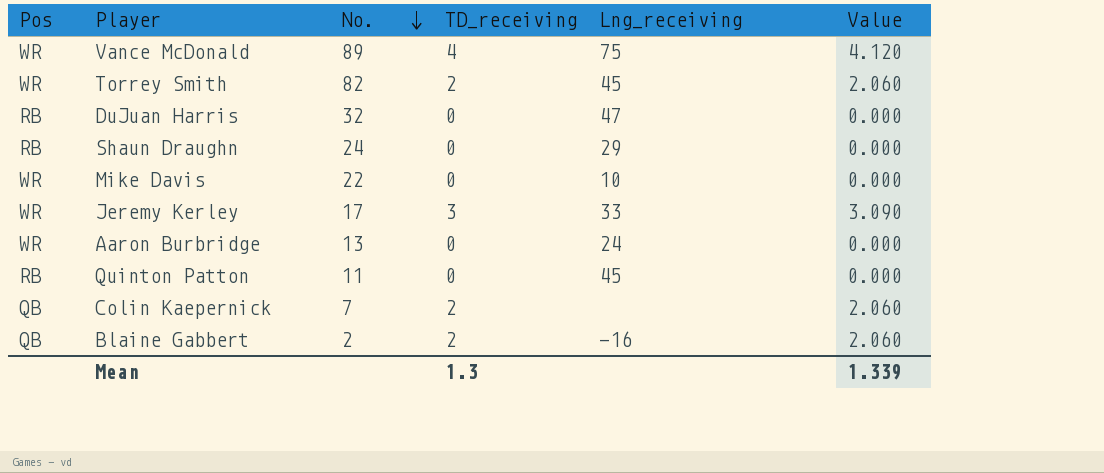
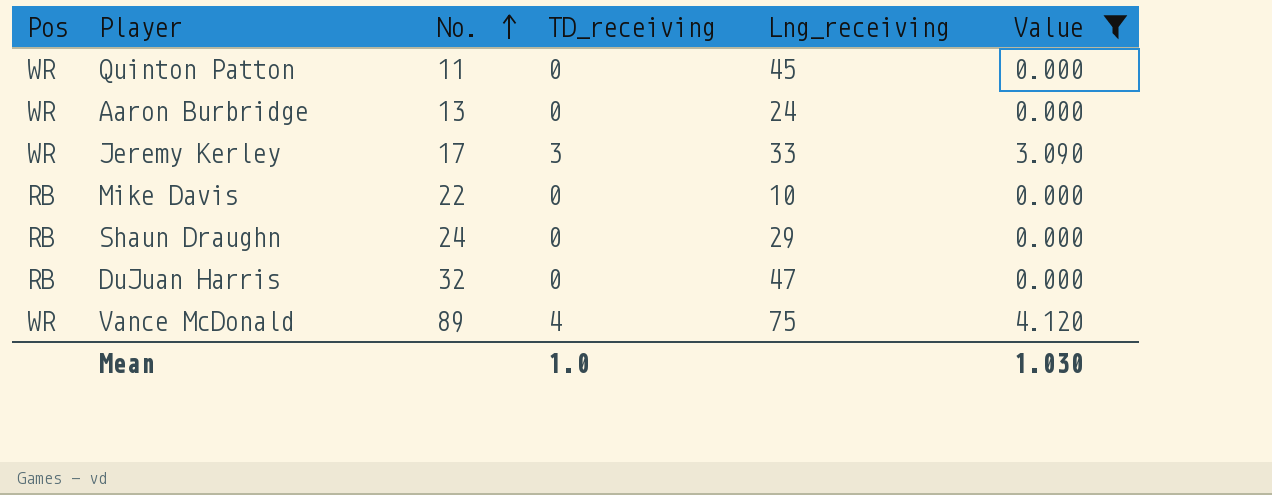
filter: none -> Value != 2.060
row order: No. descending -> No. ascending
Quinton Patton | Pos: RB -> WR
Mike Davis | Pos: WR -> RB
Mean | TD_receiving: 1.3 -> 1.0
Mean | Value: 1.339 -> 1.030

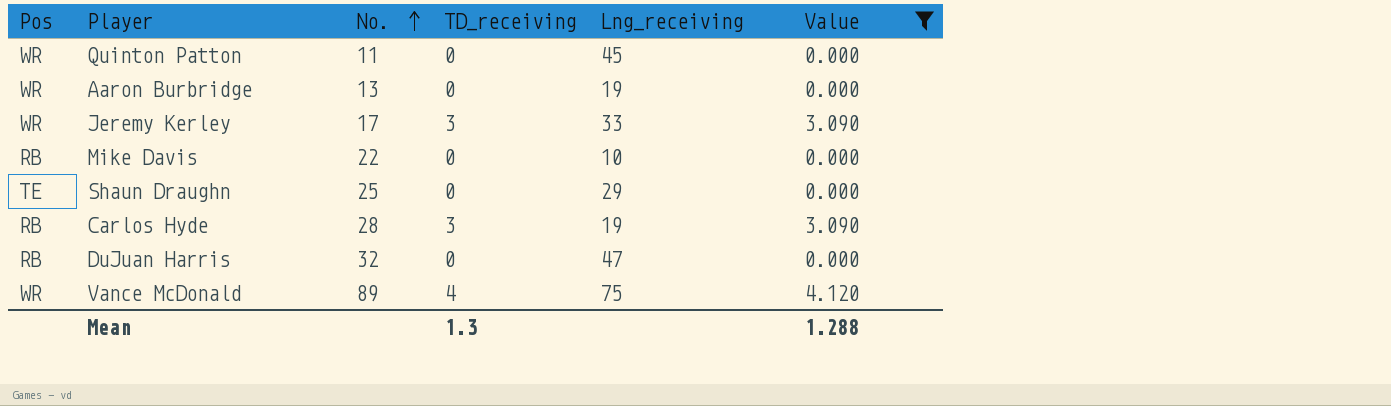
Aaron Burbridge | Lng_receiving: 24 -> 19
Shaun Draughn | Pos: RB -> TE
Shaun Draughn | No.: 24 -> 25
row Carlos Hyde: none -> RB | 28 | 3 | 19 | 3.090
Mean | TD_receiving: 1.0 -> 1.3
Mean | Value: 1.030 -> 1.288

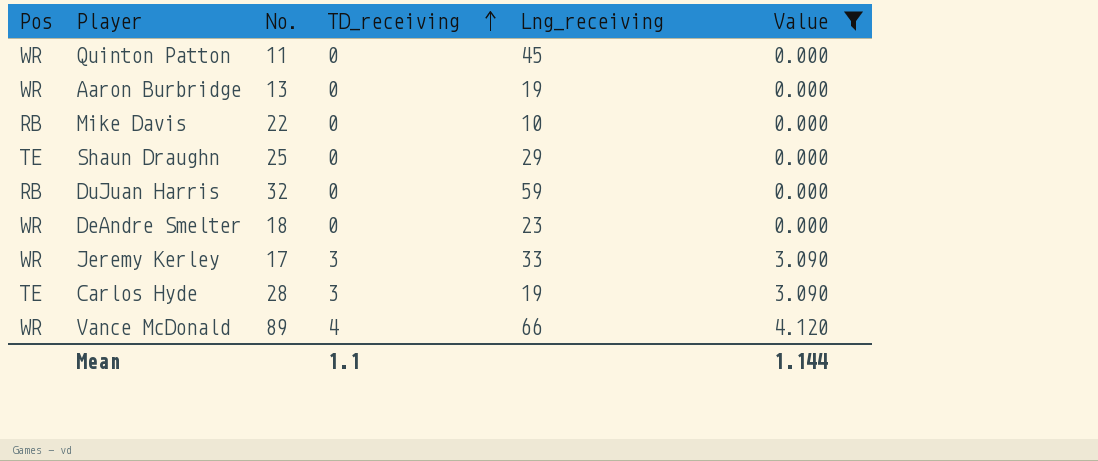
row order: No. ascending -> TD_receiving ascending
DuJuan Harris | Lng_receiving: 47 -> 59
row DeAndre Smelter: none -> WR | 18 | 0 | 23 | 0.000
Carlos Hyde | Pos: RB -> TE
Vance McDonald | Lng_receiving: 75 -> 66
Mean | TD_receiving: 1.3 -> 1.1
Mean | Value: 1.288 -> 1.144

